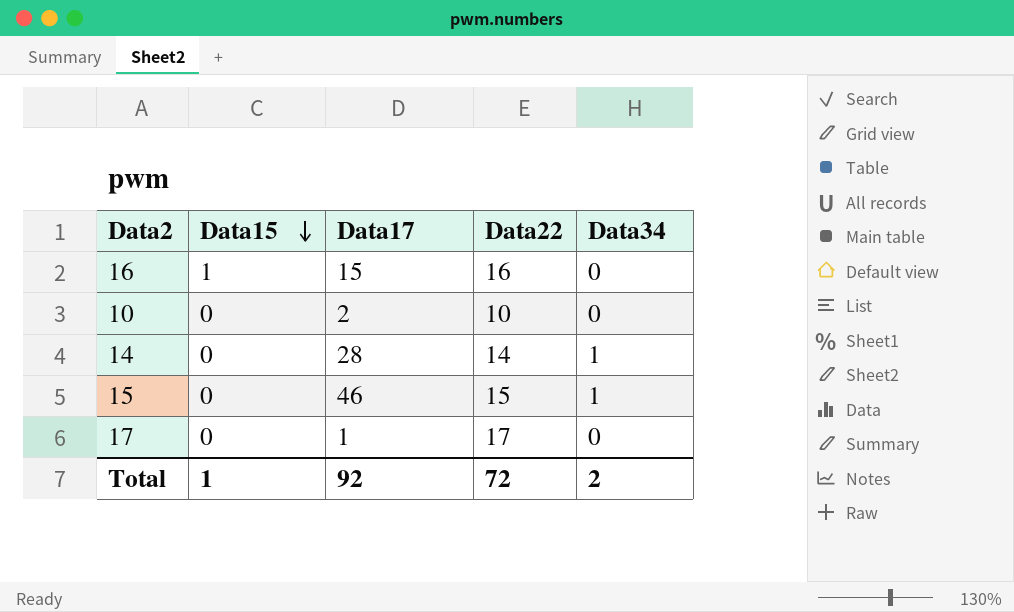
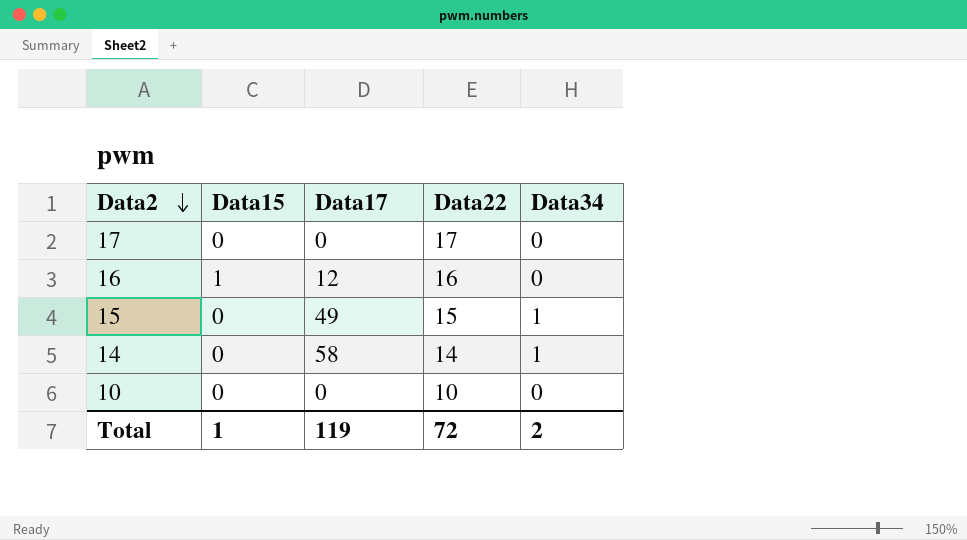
row order: Data15 descending -> Data2 descending
17 | Data17: 1 -> 0
16 | Data17: 15 -> 12
15 | Data17: 46 -> 49
14 | Data17: 28 -> 58
10 | Data17: 2 -> 0
Total | Data17: 92 -> 119

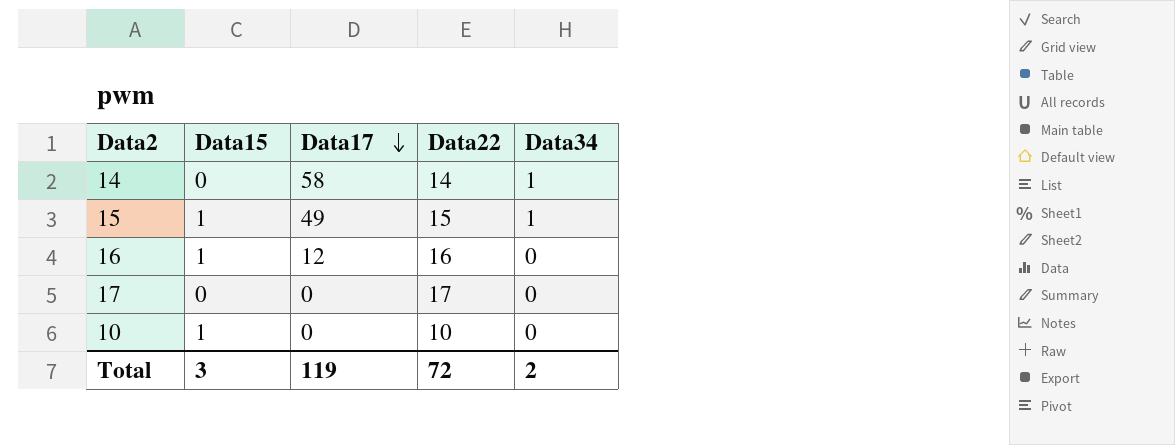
row order: Data2 descending -> Data17 descending
15 | Data15: 0 -> 1
10 | Data15: 0 -> 1
Total | Data15: 1 -> 3

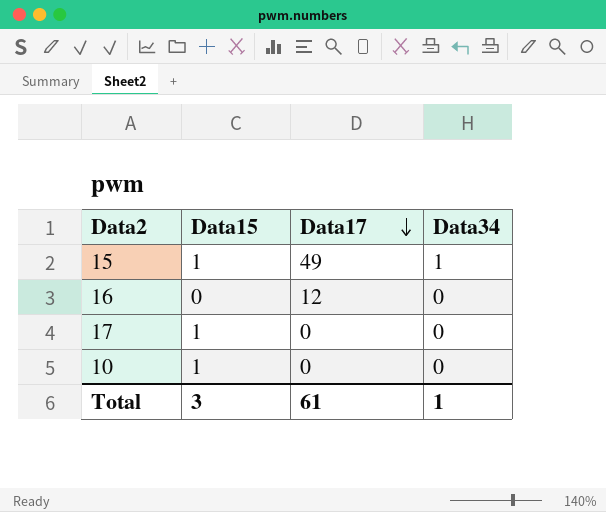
column Data22 | position: 4 -> none
row 14: 0 | 58 | 14 | 1 -> none
16 | Data15: 1 -> 0
17 | Data15: 0 -> 1
Total | Data17: 119 -> 61
Total | Data34: 2 -> 1

